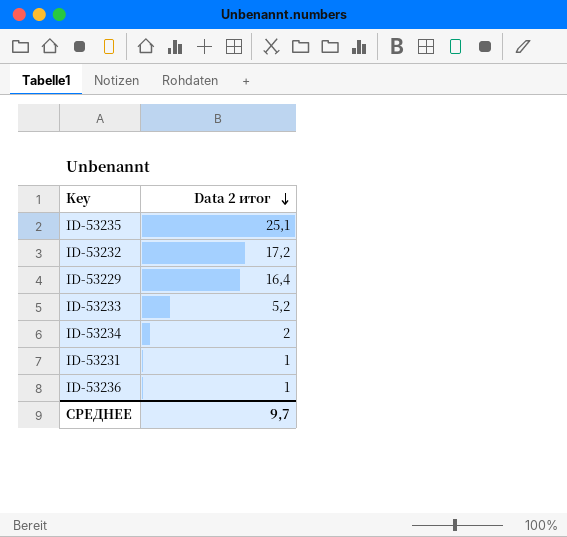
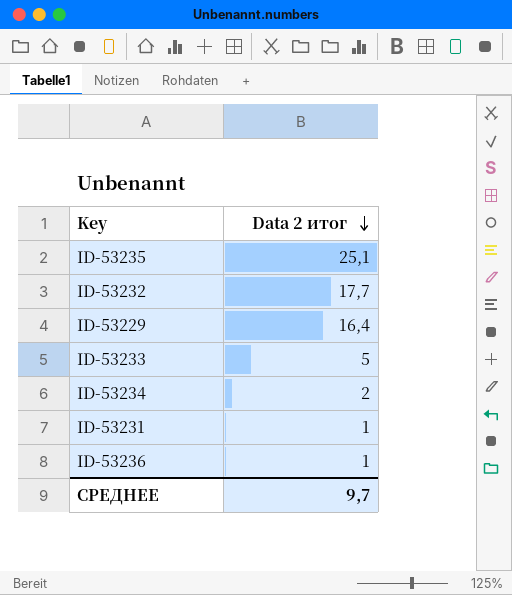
ID-53232 | Data 2 итог: 17,2 -> 17,7
ID-53233 | Data 2 итог: 5,2 -> 5

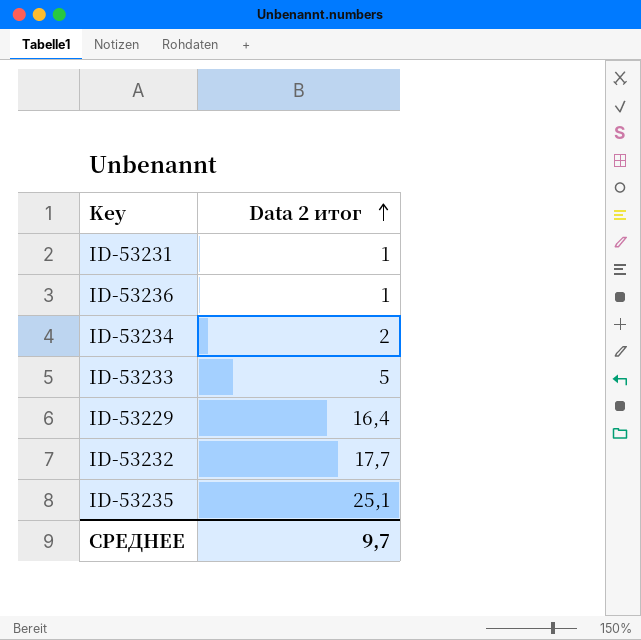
row order: Data 2 итог descending -> Data 2 итог ascending

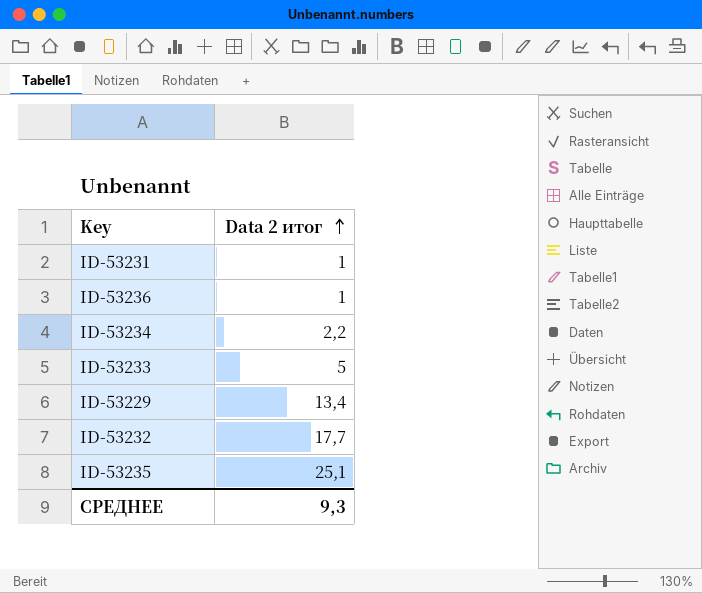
ID-53234 | Data 2 итог: 2 -> 2,2
ID-53229 | Data 2 итог: 16,4 -> 13,4
СРЕДНЕЕ | Data 2 итог: 9,7 -> 9,3

